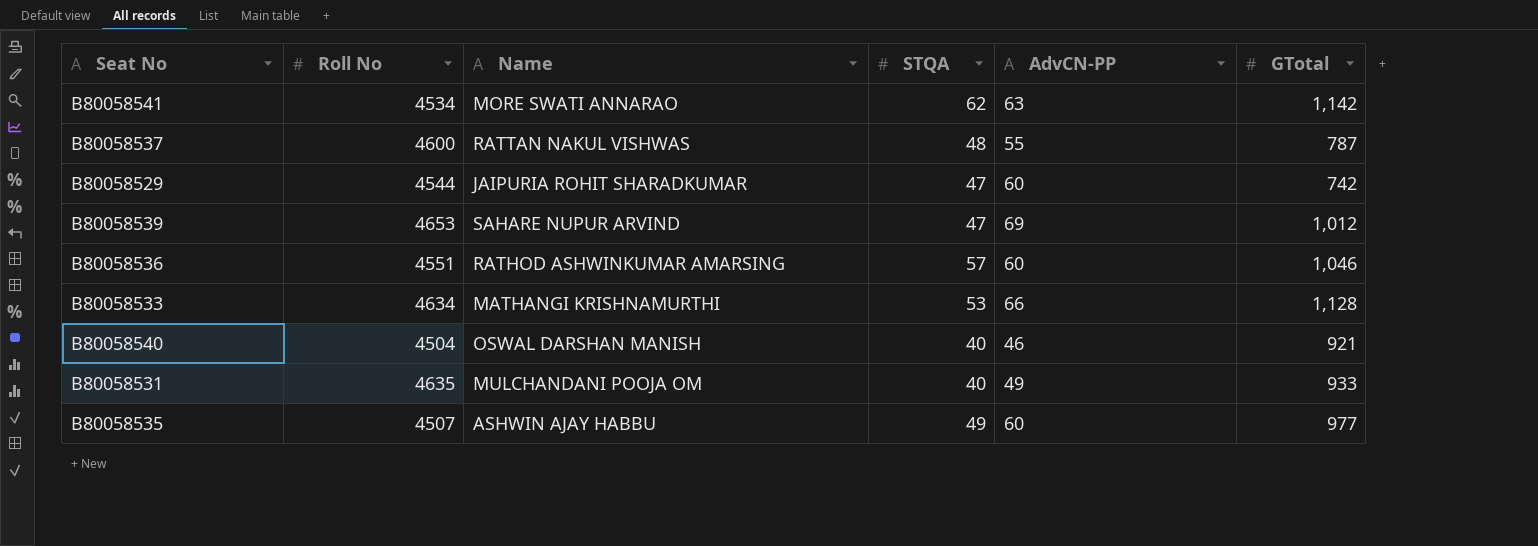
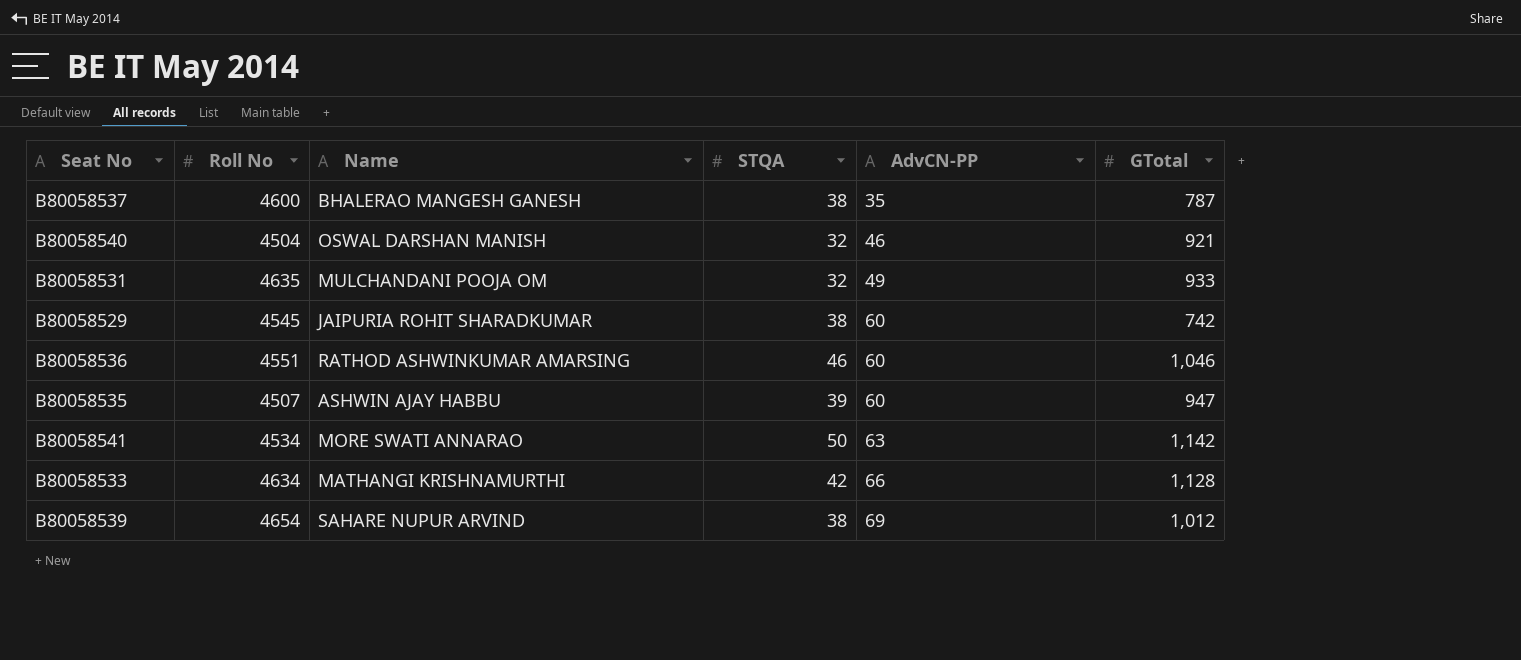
row order: none -> AdvCN-PP ascending
B80058537 | Name: RATTAN NAKUL VISHWAS -> BHALERAO MANGESH GANESH
B80058537 | STQA: 48 -> 38
B80058537 | AdvCN-PP: 55 -> 35
B80058540 | STQA: 40 -> 32
B80058531 | STQA: 40 -> 32
B80058529 | Roll No: 4544 -> 4545
B80058529 | STQA: 47 -> 38
B80058536 | STQA: 57 -> 46
B80058535 | STQA: 49 -> 39
B80058535 | GTotal: 977 -> 947
B80058541 | STQA: 62 -> 50
B80058533 | STQA: 53 -> 42
B80058539 | Roll No: 4653 -> 4654
B80058539 | STQA: 47 -> 38

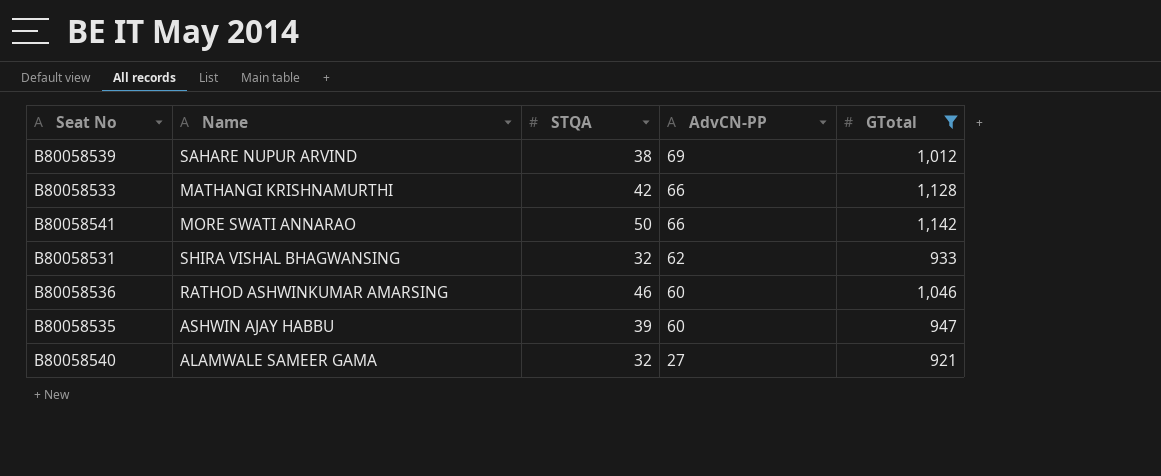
filter: none -> GTotal >= 921
row order: AdvCN-PP ascending -> AdvCN-PP descending
column Roll No | position: 2 -> none
B80058541 | AdvCN-PP: 63 -> 66
B80058531 | Name: MULCHANDANI POOJA OM -> SHIRA VISHAL BHAGWANSING
B80058531 | AdvCN-PP: 49 -> 62
B80058540 | Name: OSWAL DARSHAN MANISH -> ALAMWALE SAMEER GAMA
B80058540 | AdvCN-PP: 46 -> 27

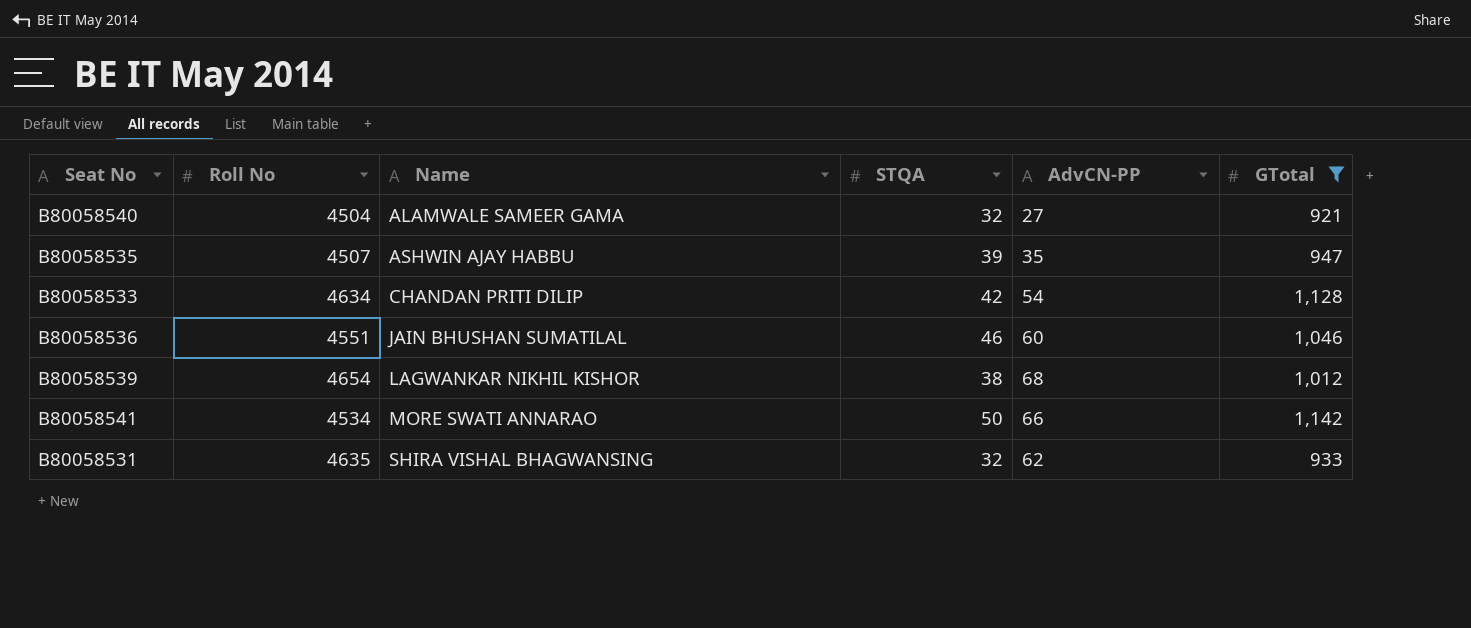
row order: AdvCN-PP descending -> Name ascending
column Roll No | position: none -> 2
B80058535 | AdvCN-PP: 60 -> 35
B80058533 | Name: MATHANGI KRISHNAMURTHI -> CHANDAN PRITI DILIP
B80058533 | AdvCN-PP: 66 -> 54
B80058536 | Name: RATHOD ASHWINKUMAR AMARSING -> JAIN BHUSHAN SUMATILAL
B80058539 | Name: SAHARE NUPUR ARVIND -> LAGWANKAR NIKHIL KISHOR
B80058539 | AdvCN-PP: 69 -> 68

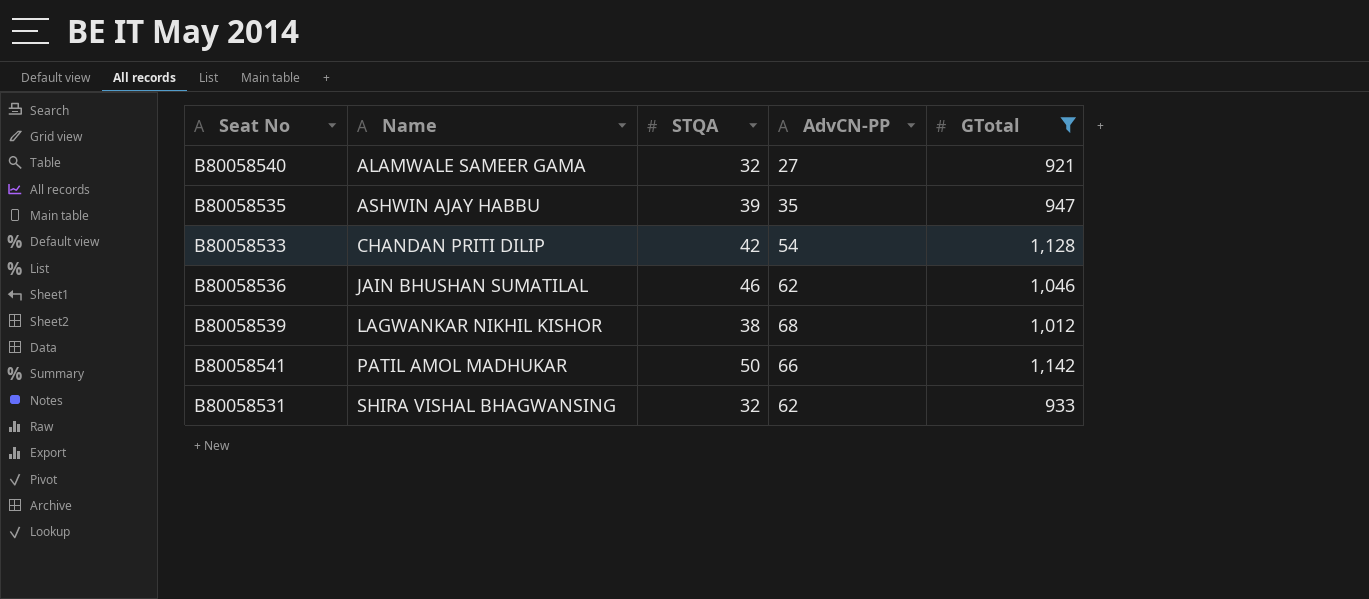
column Roll No | position: 2 -> none
B80058536 | AdvCN-PP: 60 -> 62
B80058541 | Name: MORE SWATI ANNARAO -> PATIL AMOL MADHUKAR

